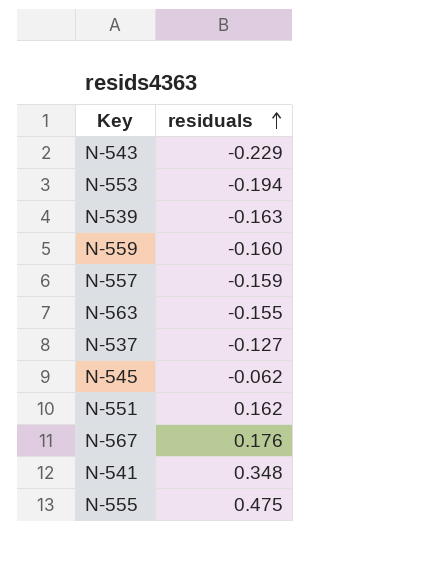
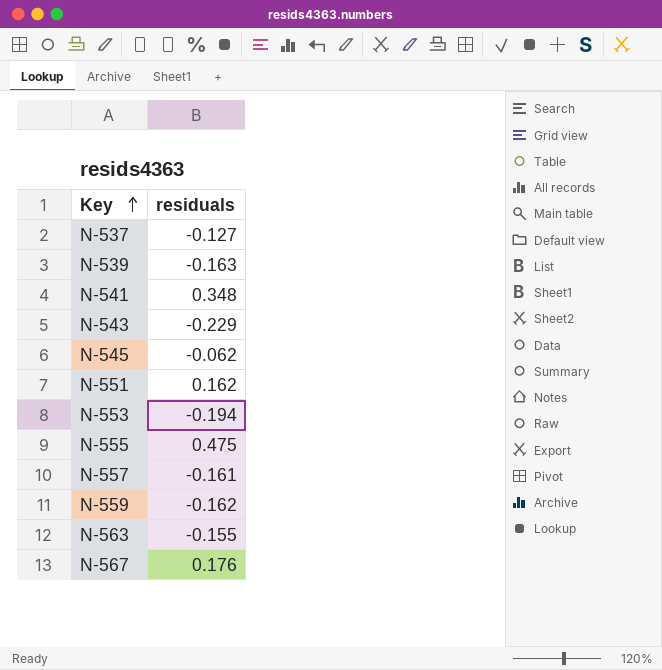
row order: residuals ascending -> Key ascending
N-557 | residuals: -0.159 -> -0.161
N-559 | residuals: -0.160 -> -0.162

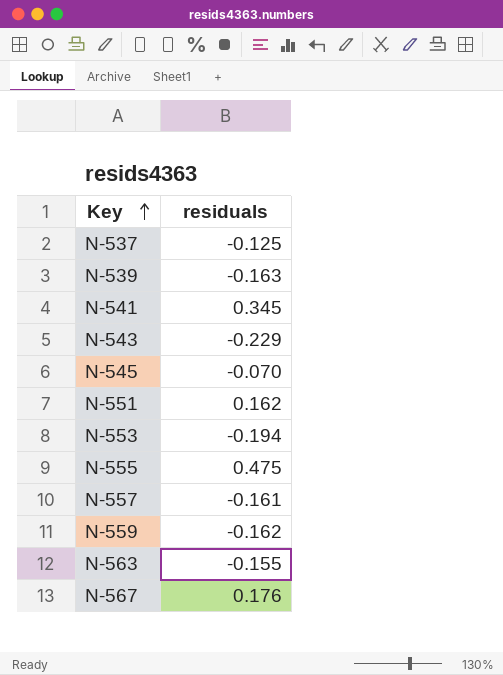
N-537 | residuals: -0.127 -> -0.125
N-541 | residuals: 0.348 -> 0.345
N-545 | residuals: -0.062 -> -0.070

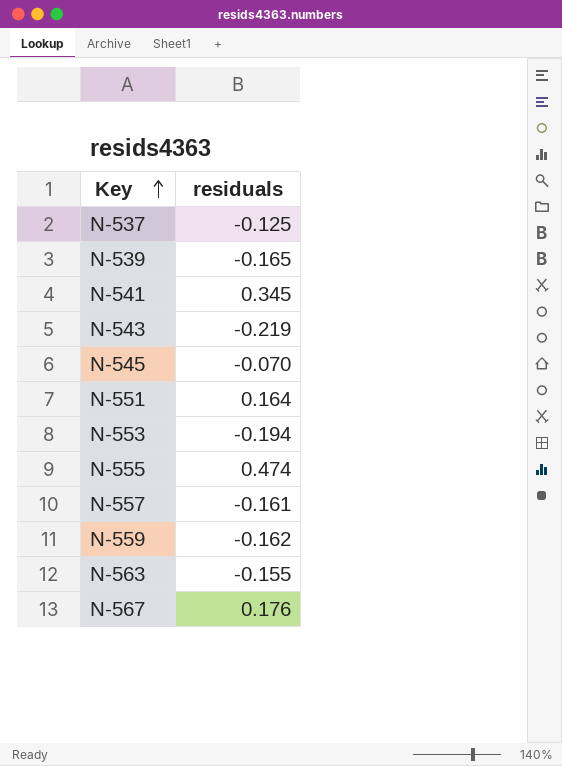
N-539 | residuals: -0.163 -> -0.165
N-543 | residuals: -0.229 -> -0.219
N-551 | residuals: 0.162 -> 0.164
N-555 | residuals: 0.475 -> 0.474

